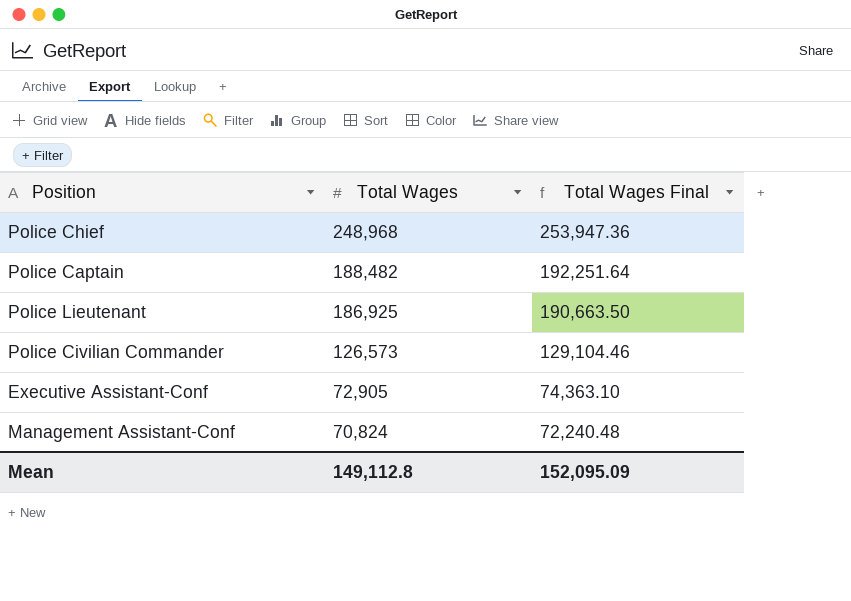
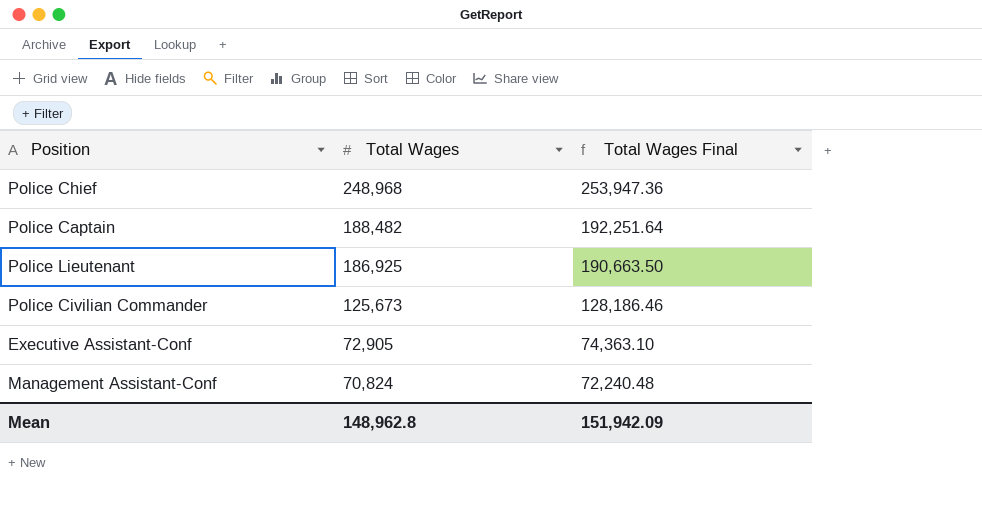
Police Civilian Commander | Total Wages: 126,573 -> 125,673
Police Civilian Commander | Total Wages Final: 129,104.46 -> 128,186.46
Mean | Total Wages: 149,112.8 -> 148,962.8
Mean | Total Wages Final: 152,095.09 -> 151,942.09

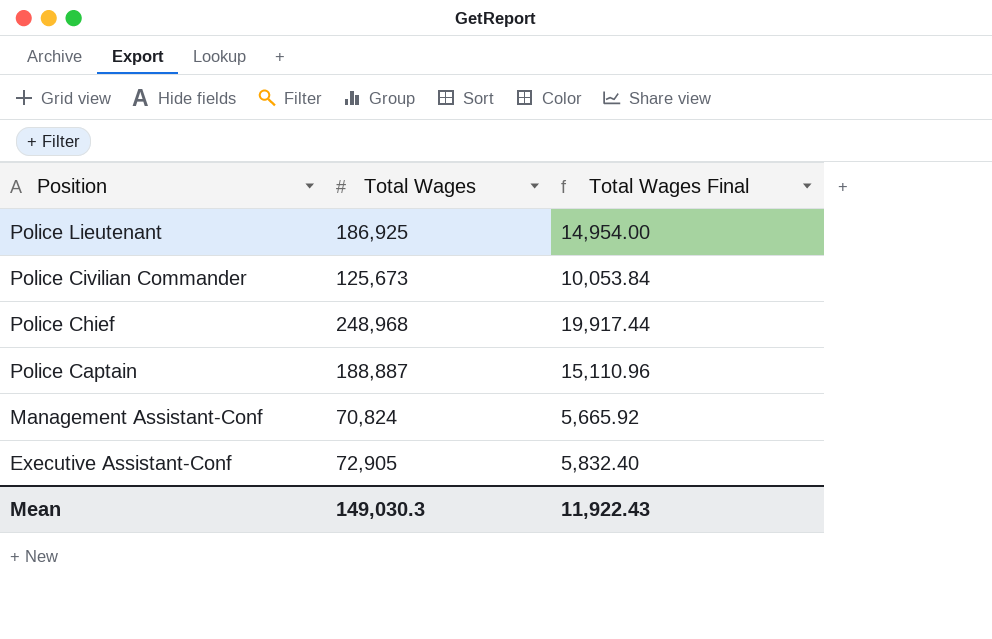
row order: Total Wages descending -> Position descending
column Total Wages Final | formula: [Total Wages] * 1.02 -> [Total Wages] * 0.08
Police Captain | Total Wages: 188,482 -> 188,887
Mean | Total Wages: 148,962.8 -> 149,030.3
Mean | Total Wages Final: 151,942.09 -> 11,922.43

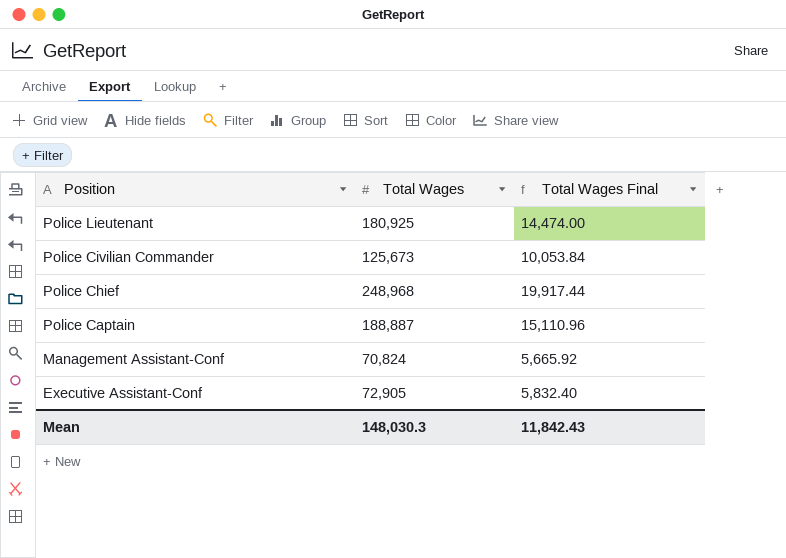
Police Lieutenant | Total Wages: 186,925 -> 180,925
Police Lieutenant | Total Wages Final: 14,954.00 -> 14,474.00
Mean | Total Wages: 149,030.3 -> 148,030.3
Mean | Total Wages Final: 11,922.43 -> 11,842.43

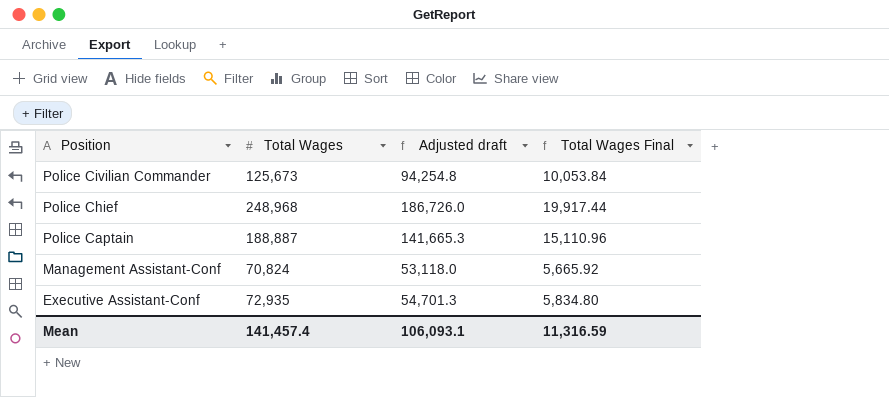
column Adjusted draft | formula: none -> [Total Wages] * 0.75
row Police Lieutenant: 180,925 | 14,474.00 -> none
Executive Assistant-Conf | Total Wages: 72,905 -> 72,935
Executive Assistant-Conf | Total Wages Final: 5,832.40 -> 5,834.80
Mean | Total Wages: 148,030.3 -> 141,457.4
Mean | Total Wages Final: 11,842.43 -> 11,316.59

